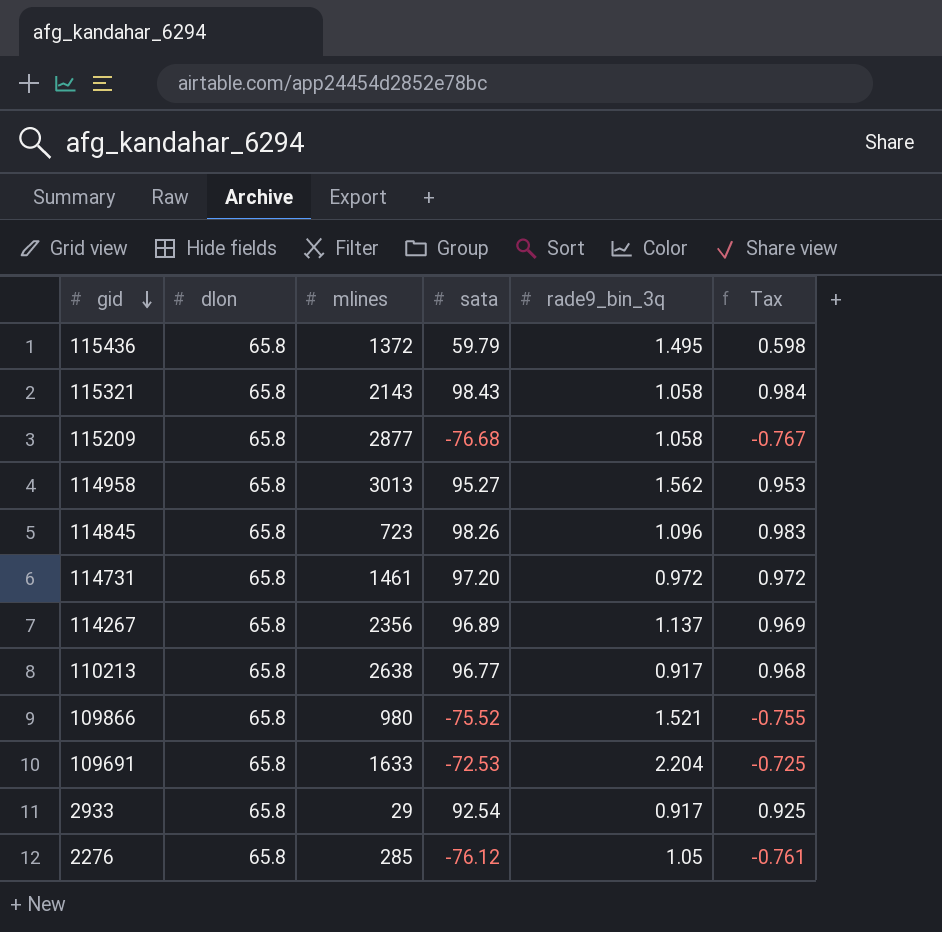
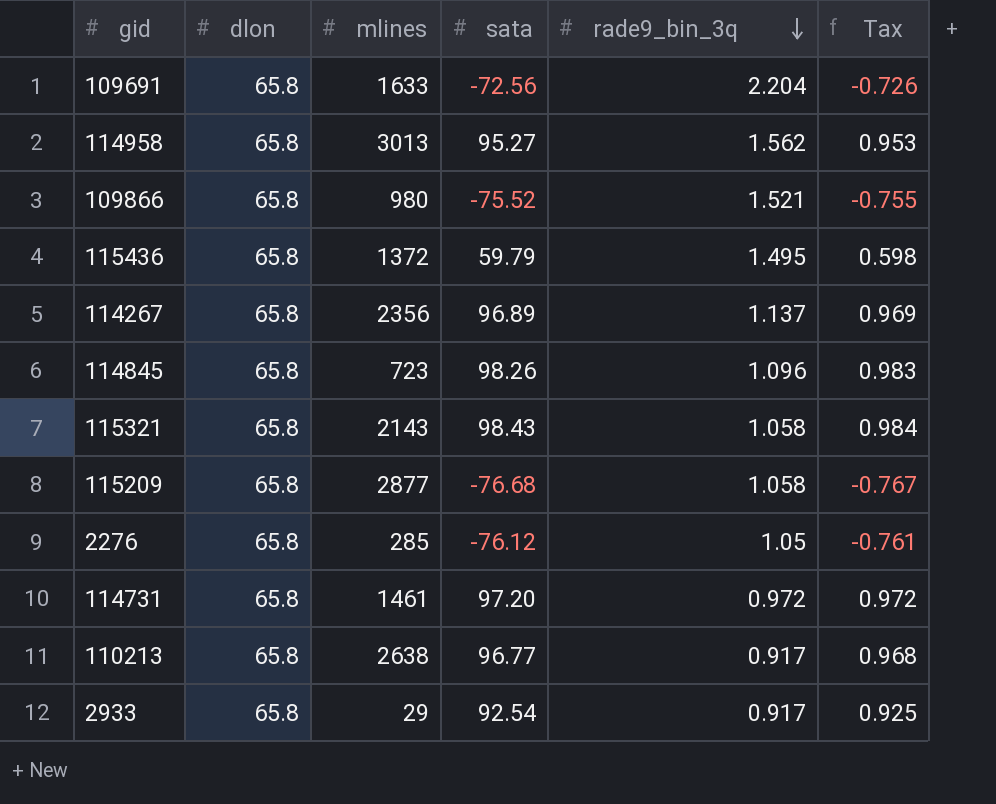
row order: gid descending -> rade9_bin_3q descending
109691 | sata: -72.53 -> -72.56
109691 | Tax: -0.725 -> -0.726

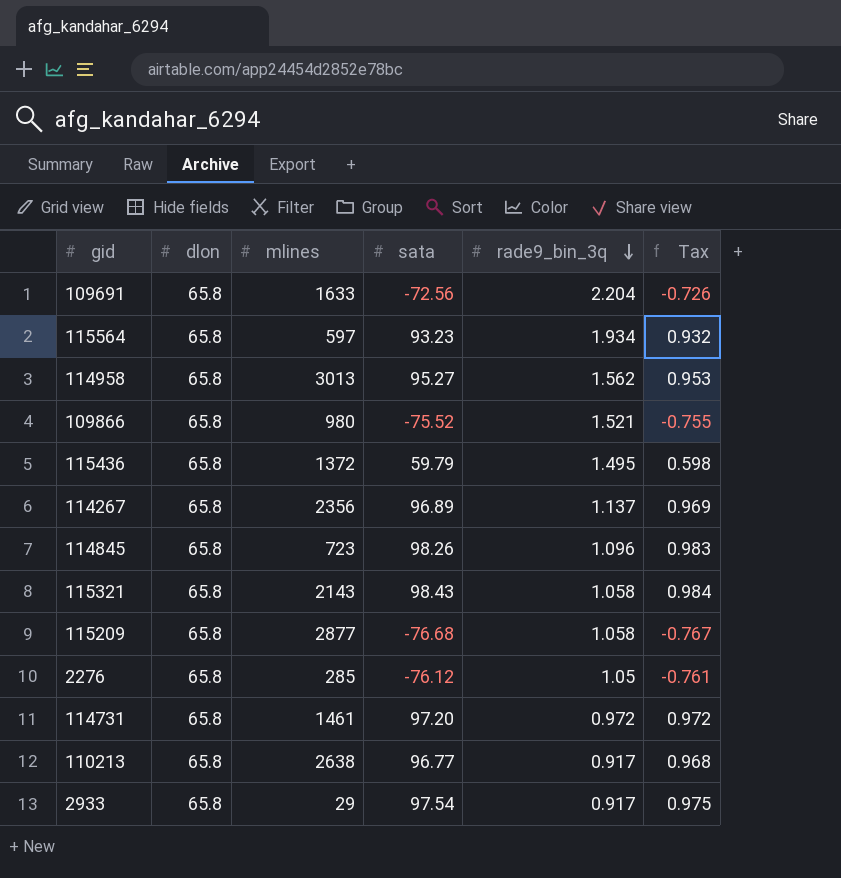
row 115564: none -> 65.8 | 597 | 93.23 | 1.934 | 0.932
2933 | sata: 92.54 -> 97.54
2933 | Tax: 0.925 -> 0.975

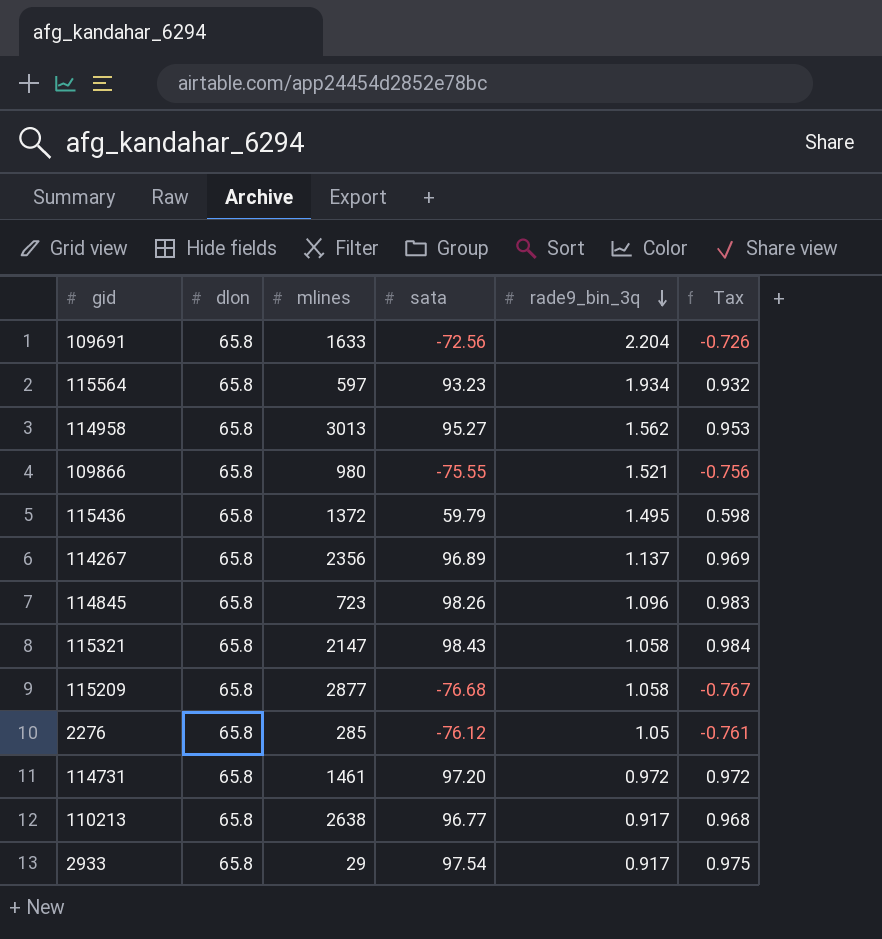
109866 | sata: -75.52 -> -75.55
109866 | Tax: -0.755 -> -0.756
115321 | mlines: 2143 -> 2147

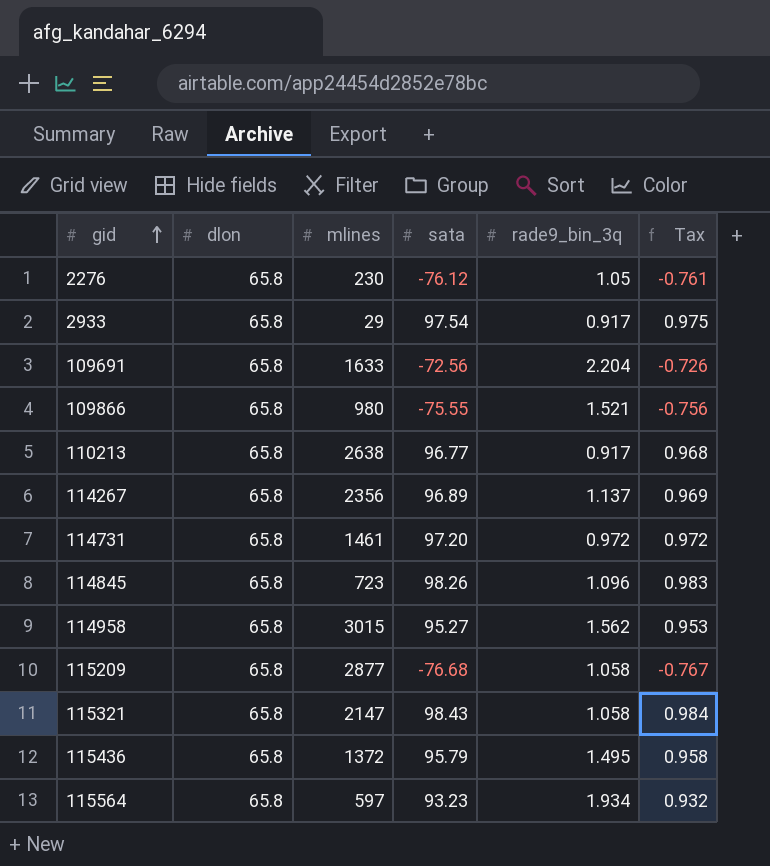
row order: rade9_bin_3q descending -> gid ascending
2276 | mlines: 285 -> 230
114958 | mlines: 3013 -> 3015
115436 | sata: 59.79 -> 95.79
115436 | Tax: 0.598 -> 0.958

